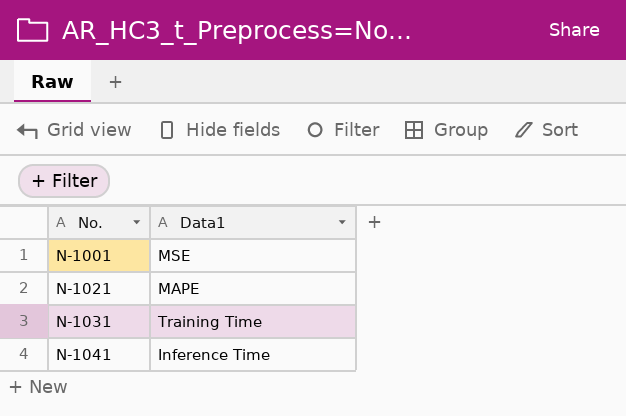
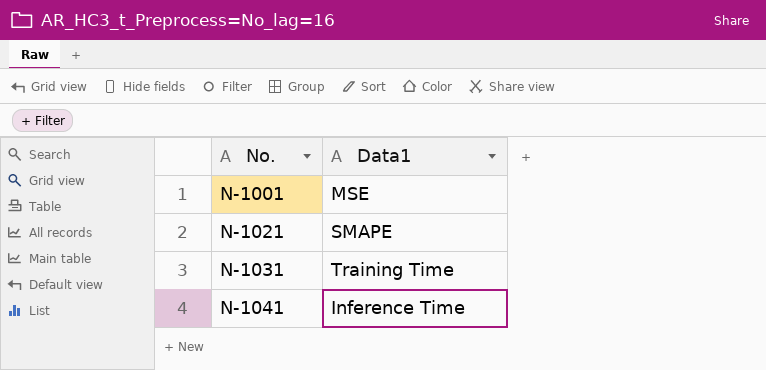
N-1021 | Data1: MAPE -> SMAPE

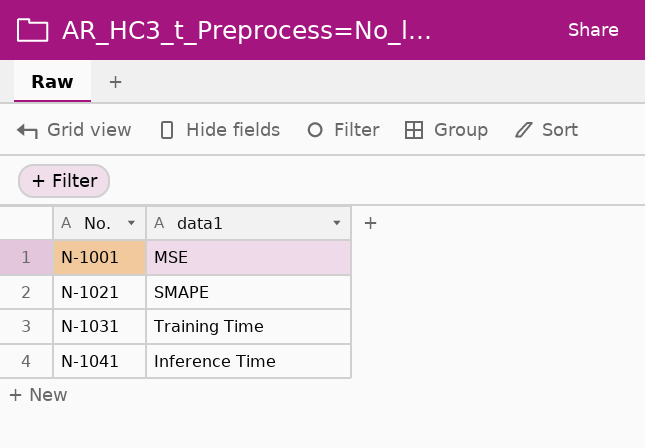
column name: Data1 -> data1

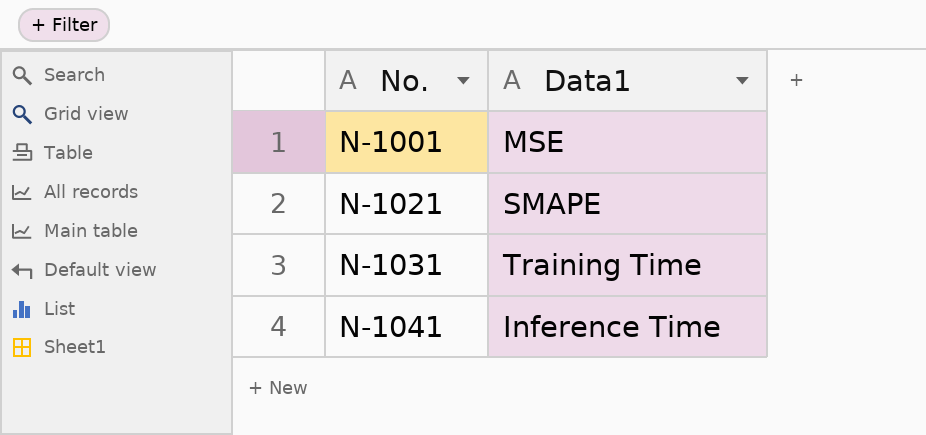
column name: data1 -> Data1

